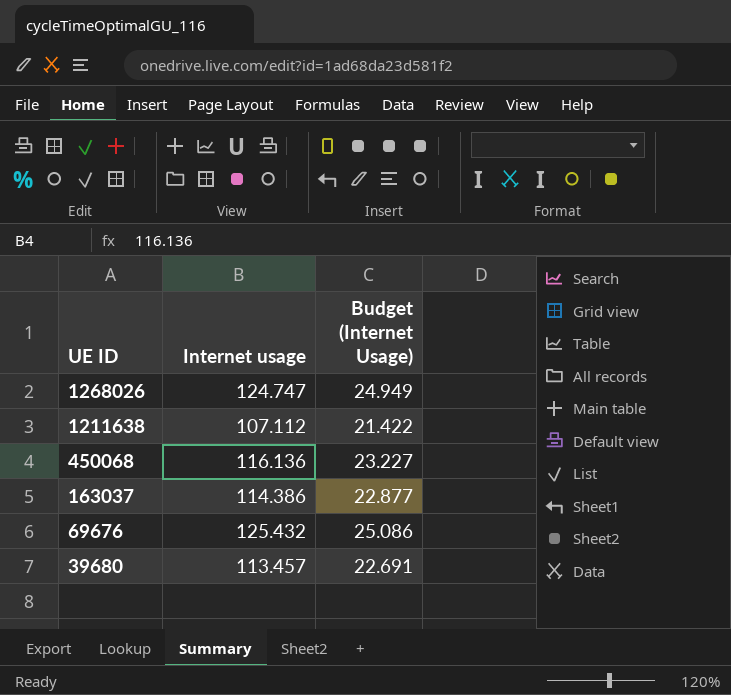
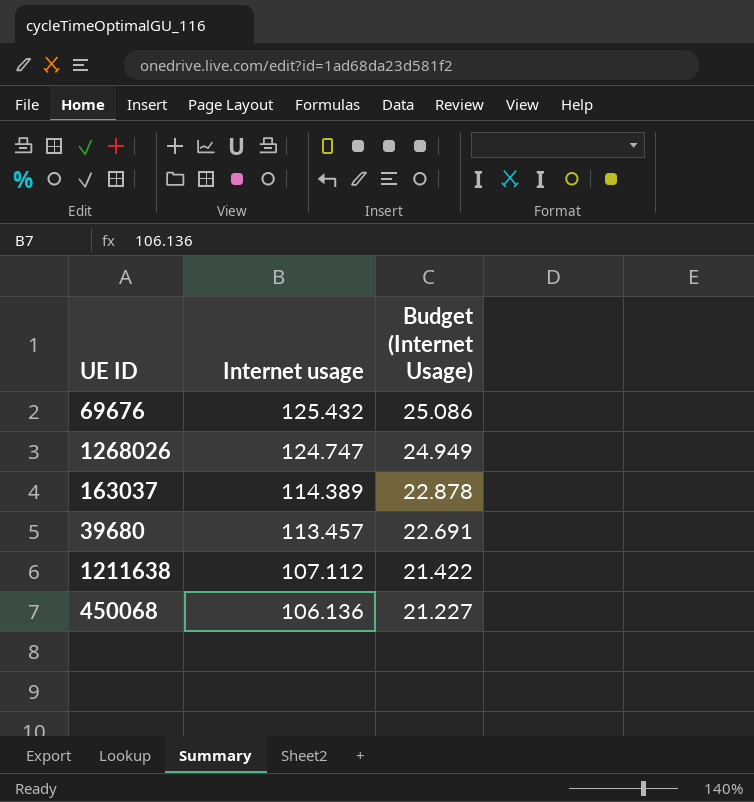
row order: UE ID descending -> Internet usage descending
163037 | Internet usage: 114.386 -> 114.389
163037 | Budget (Internet Usage): 22.877 -> 22.878
450068 | Internet usage: 116.136 -> 106.136
450068 | Budget (Internet Usage): 23.227 -> 21.227

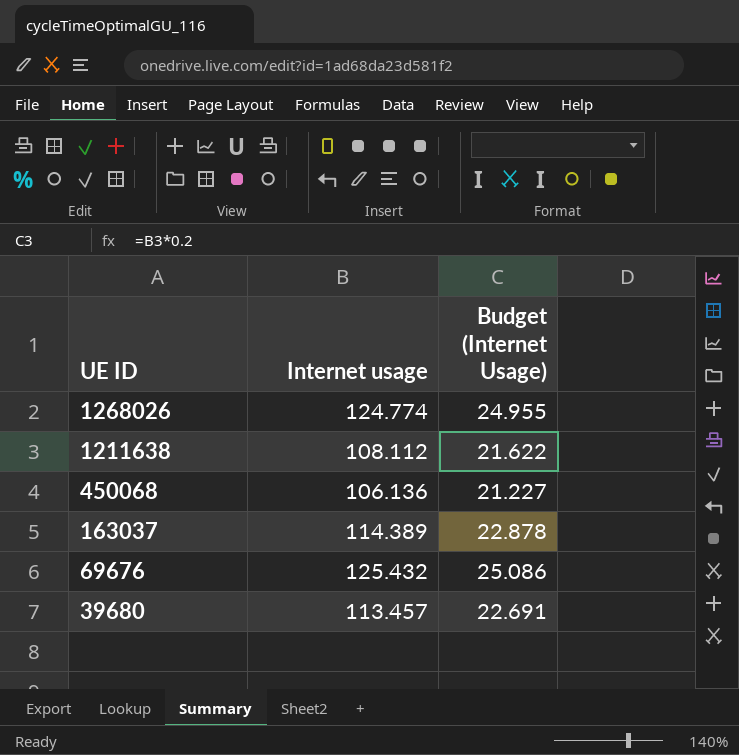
row order: Internet usage descending -> UE ID descending
1268026 | Internet usage: 124.747 -> 124.774
1268026 | Budget (Internet Usage): 24.949 -> 24.955
1211638 | Internet usage: 107.112 -> 108.112
1211638 | Budget (Internet Usage): 21.422 -> 21.622

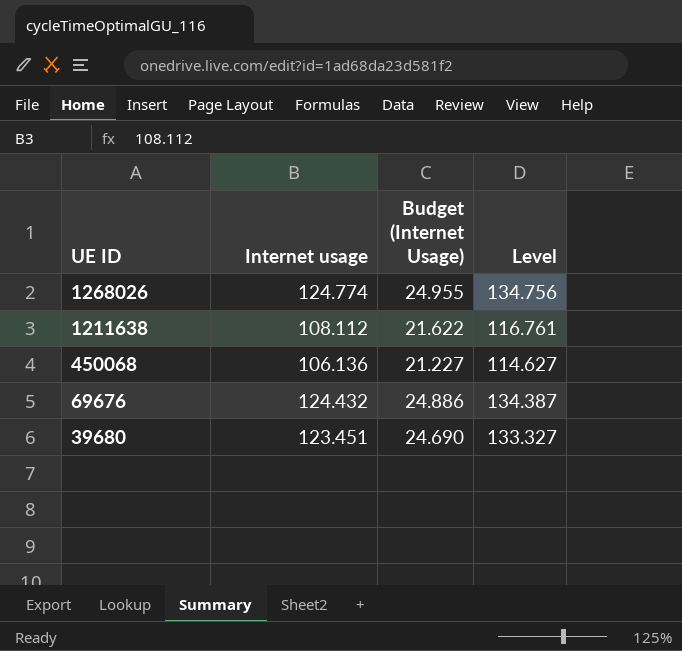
column Level | formula: none -> [Internet usage] * 1.08
row 163037: 114.389 | 22.878 -> none
69676 | Internet usage: 125.432 -> 124.432
69676 | Budget (Internet Usage): 25.086 -> 24.886
39680 | Internet usage: 113.457 -> 123.451
39680 | Budget (Internet Usage): 22.691 -> 24.690

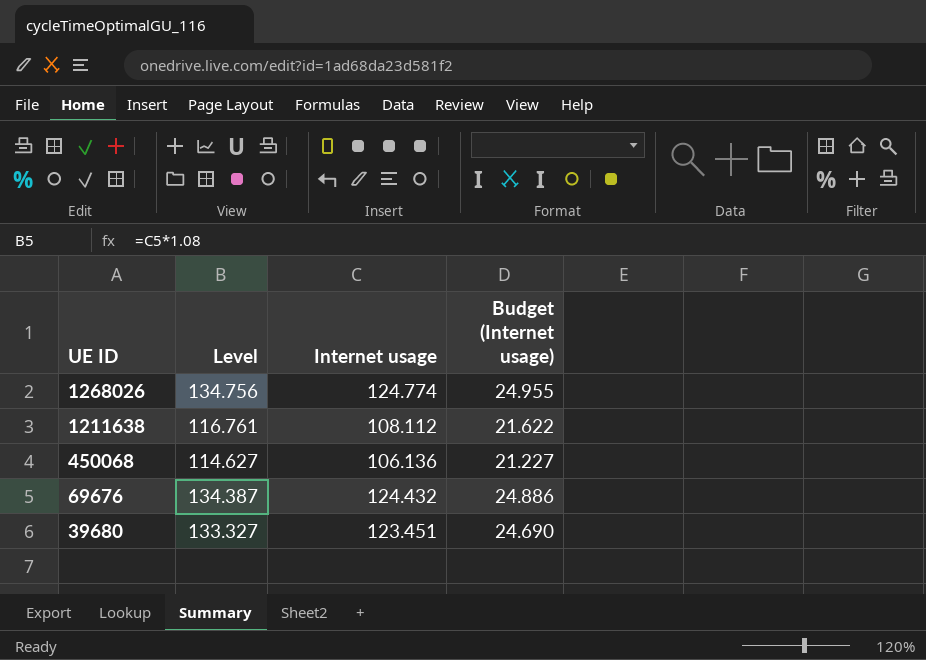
column Level | position: 4 -> 2
column name: Budget (Internet Usage) -> Budget (Internet usage)

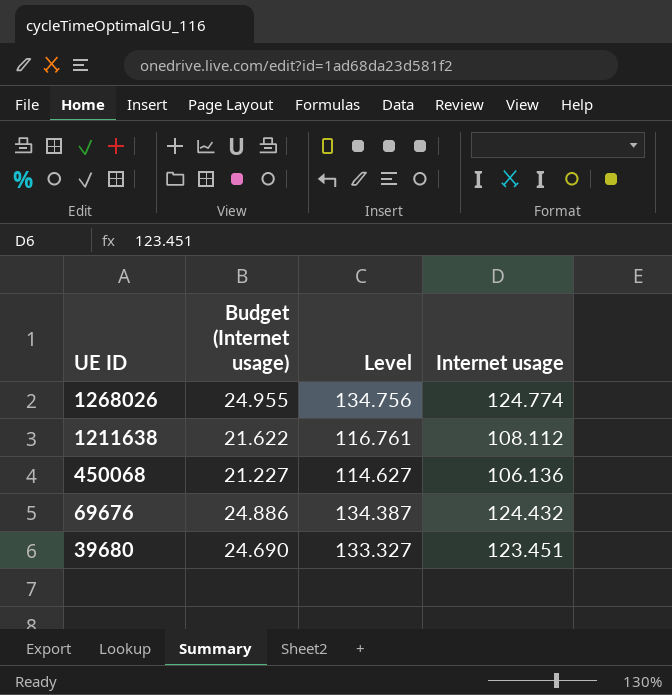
column Budget (Internet usage) | position: 4 -> 2

